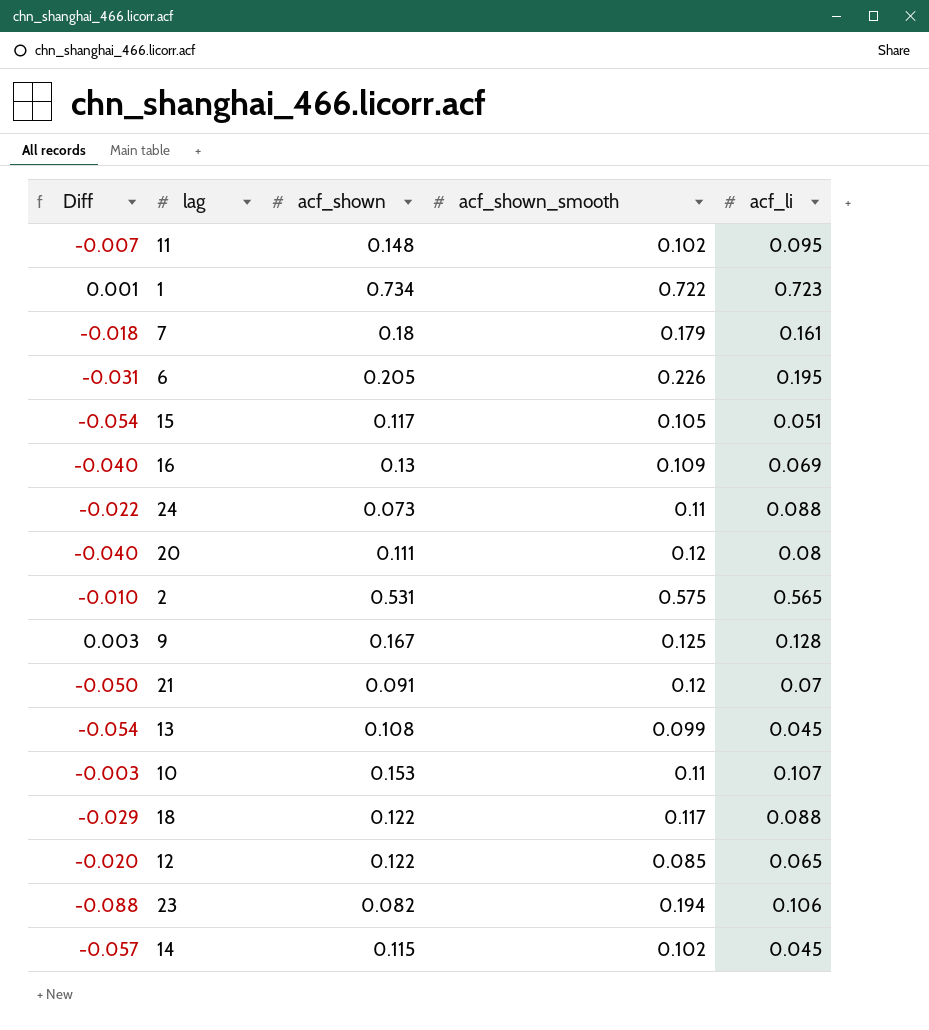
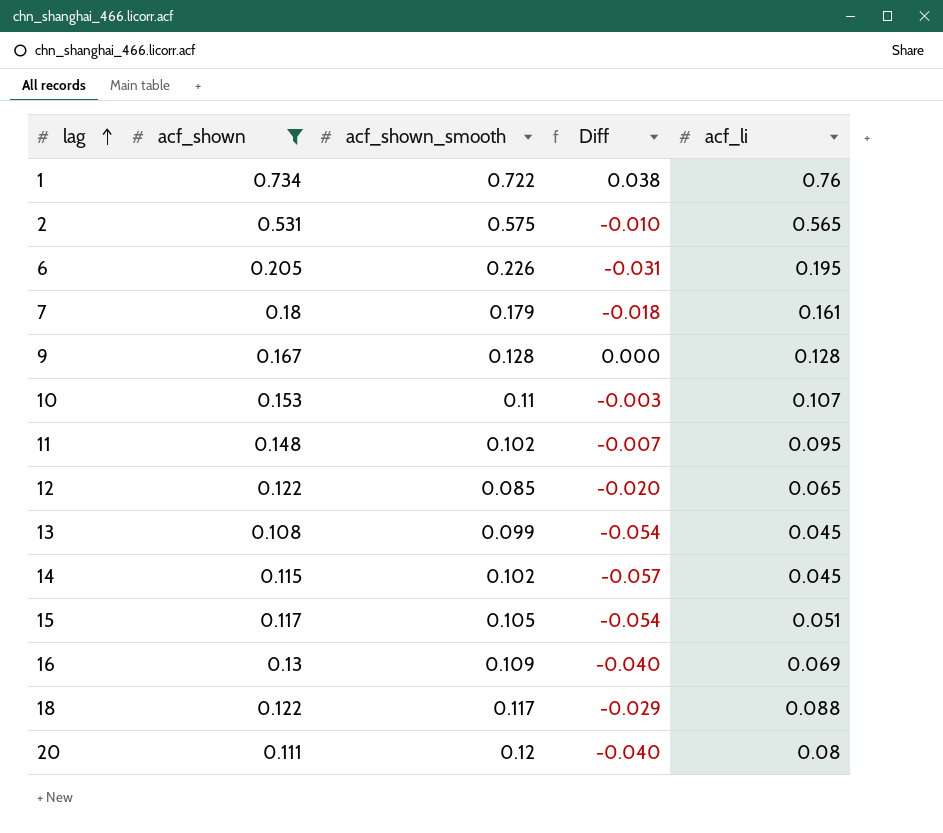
filter: none -> acf_shown >= 0.108
row order: none -> lag ascending
column Diff | position: 1 -> 4
1 | Diff: 0.001 -> 0.038
1 | acf_li: 0.723 -> 0.76
9 | acf_shown_smooth: 0.125 -> 0.128
9 | Diff: 0.003 -> 0.000

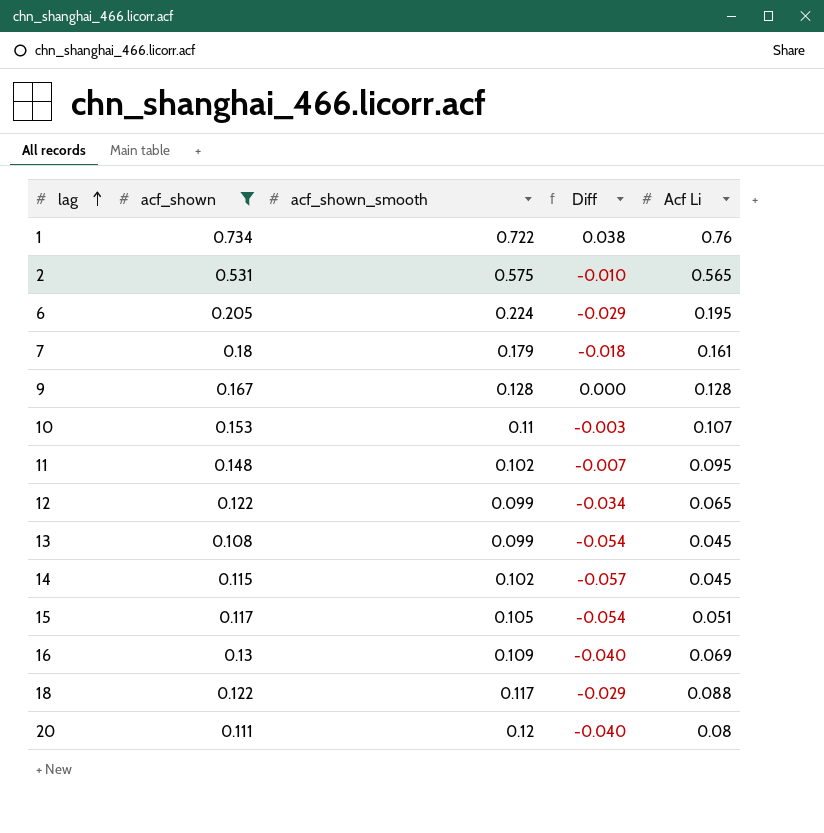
column name: acf_li -> Acf Li
6 | acf_shown_smooth: 0.226 -> 0.224
6 | Diff: -0.031 -> -0.029
12 | acf_shown_smooth: 0.085 -> 0.099
12 | Diff: -0.020 -> -0.034

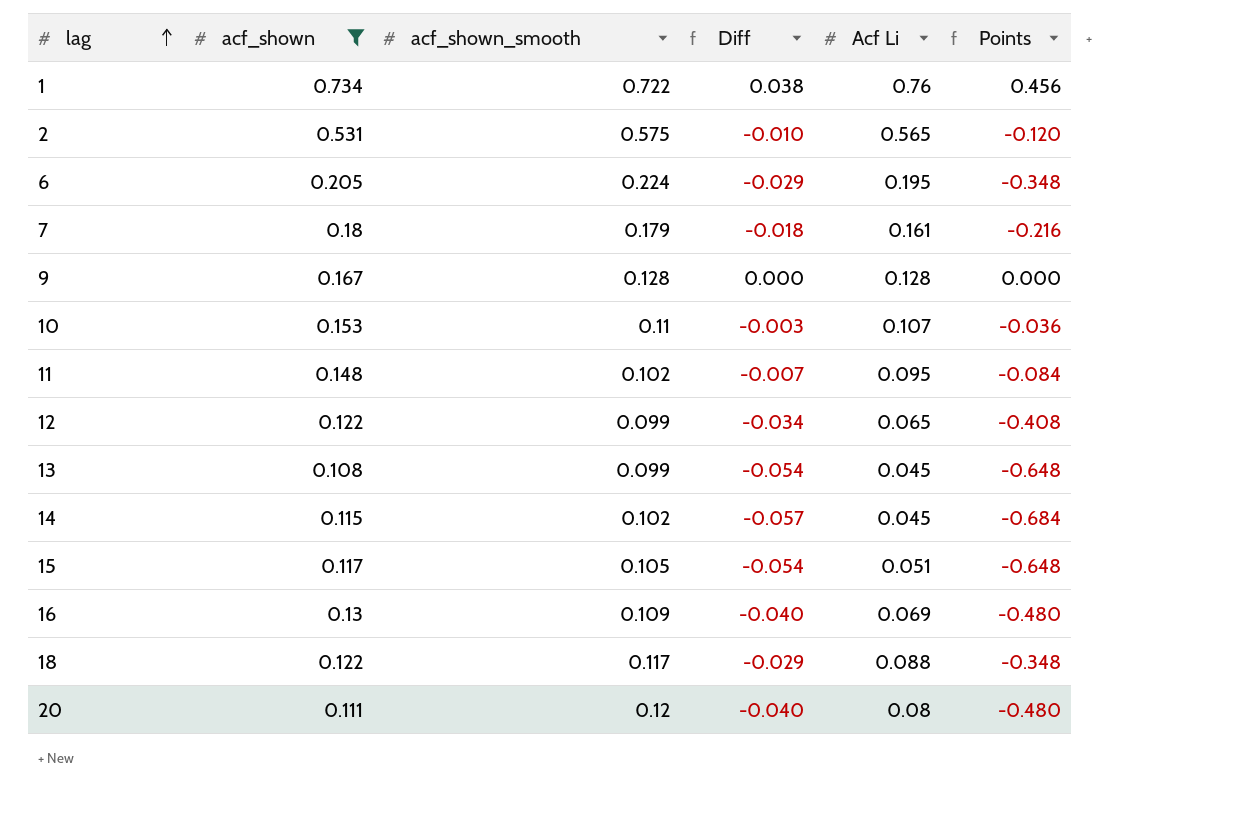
column Points | formula: none -> [Diff] * 12

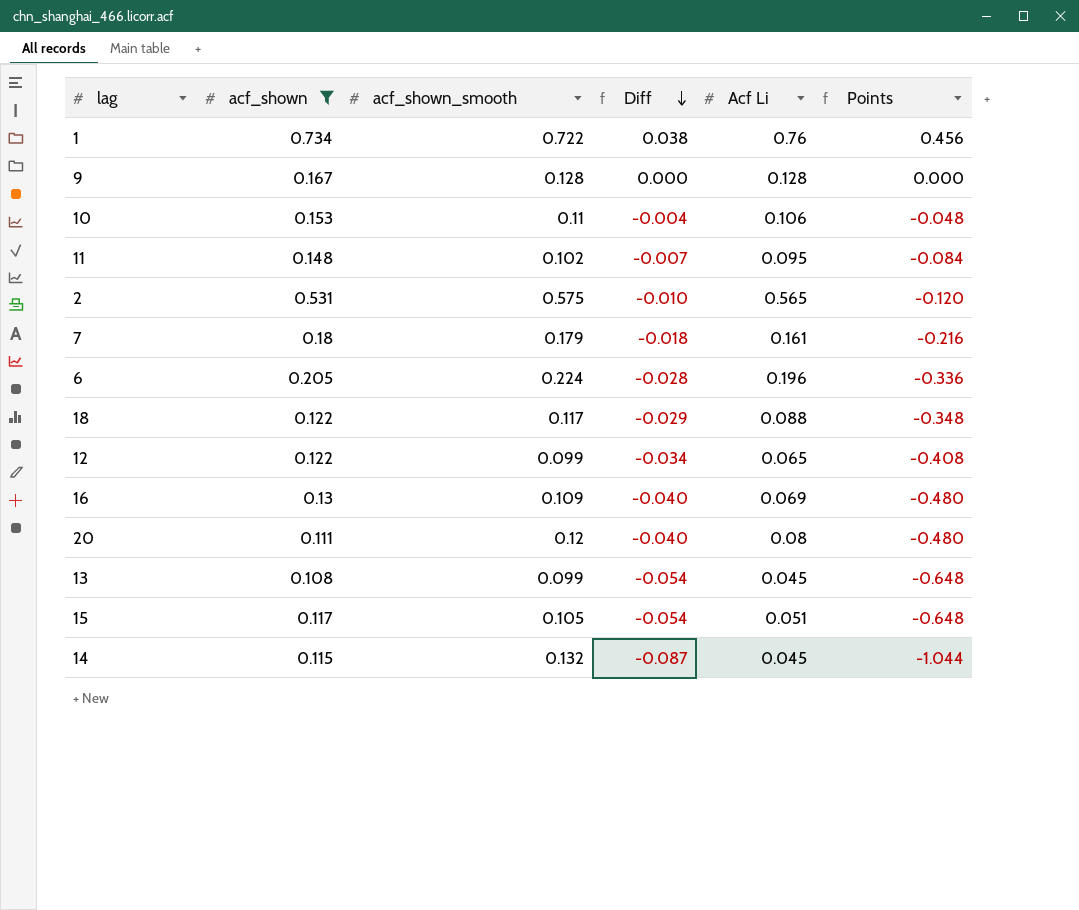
row order: lag ascending -> Diff descending
10 | Diff: -0.003 -> -0.004
10 | Acf Li: 0.107 -> 0.106
10 | Points: -0.036 -> -0.048
6 | Diff: -0.029 -> -0.028
6 | Acf Li: 0.195 -> 0.196
6 | Points: -0.348 -> -0.336
14 | acf_shown_smooth: 0.102 -> 0.132
14 | Diff: -0.057 -> -0.087
14 | Points: -0.684 -> -1.044

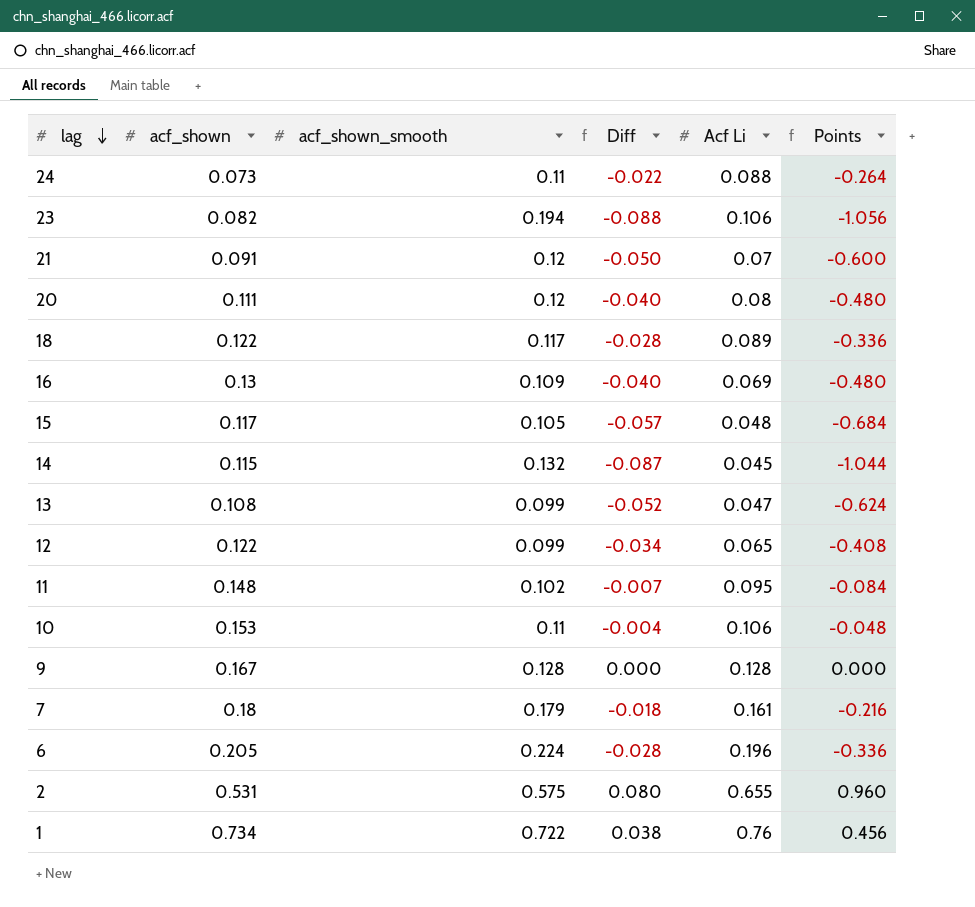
filter: acf_shown >= 0.108 -> none
row order: Diff descending -> lag descending
18 | Diff: -0.029 -> -0.028
18 | Acf Li: 0.088 -> 0.089
18 | Points: -0.348 -> -0.336
15 | Diff: -0.054 -> -0.057
15 | Acf Li: 0.051 -> 0.048
15 | Points: -0.648 -> -0.684
13 | Diff: -0.054 -> -0.052
13 | Acf Li: 0.045 -> 0.047
13 | Points: -0.648 -> -0.624
2 | Diff: -0.010 -> 0.080
2 | Acf Li: 0.565 -> 0.655
2 | Points: -0.120 -> 0.960

